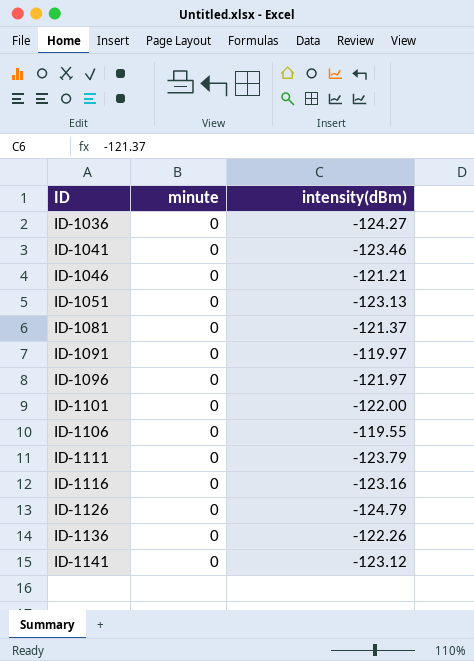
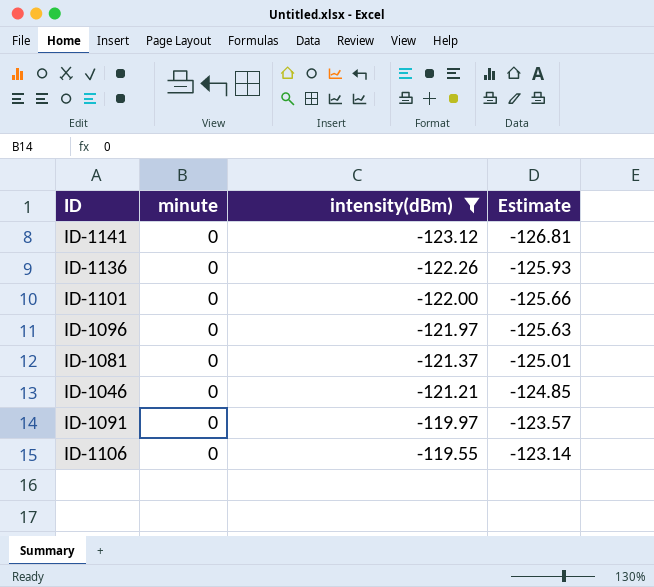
filter: none -> intensity(dBm) >= -123.12
row order: ID ascending -> intensity(dBm) ascending
column Estimate | formula: none -> [intensity(dBm)] * 1.03

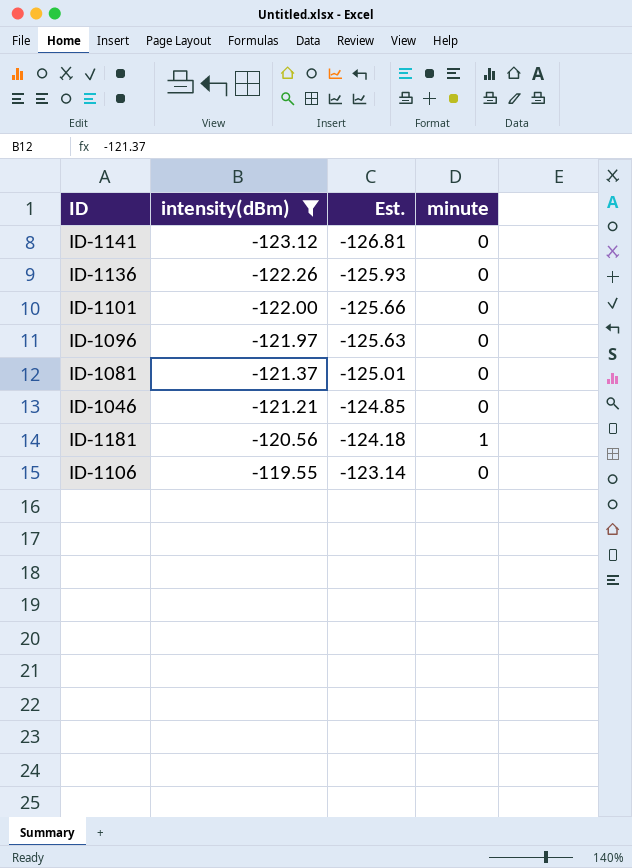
column name: Estimate -> Est.
column minute | position: 2 -> 4
row ID-1091: 0 | -119.97 | -123.57 -> none
row ID-1181: none -> -120.56 | -124.18 | 1

